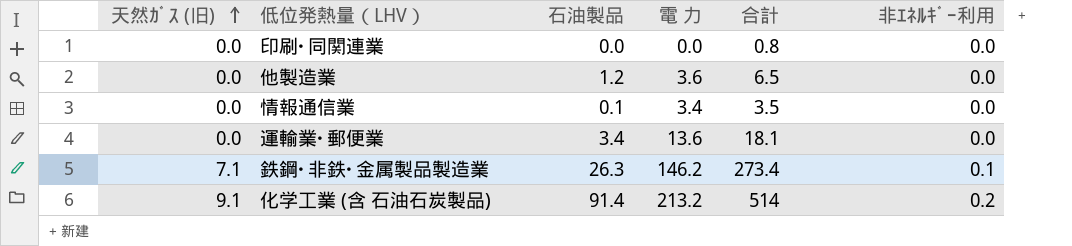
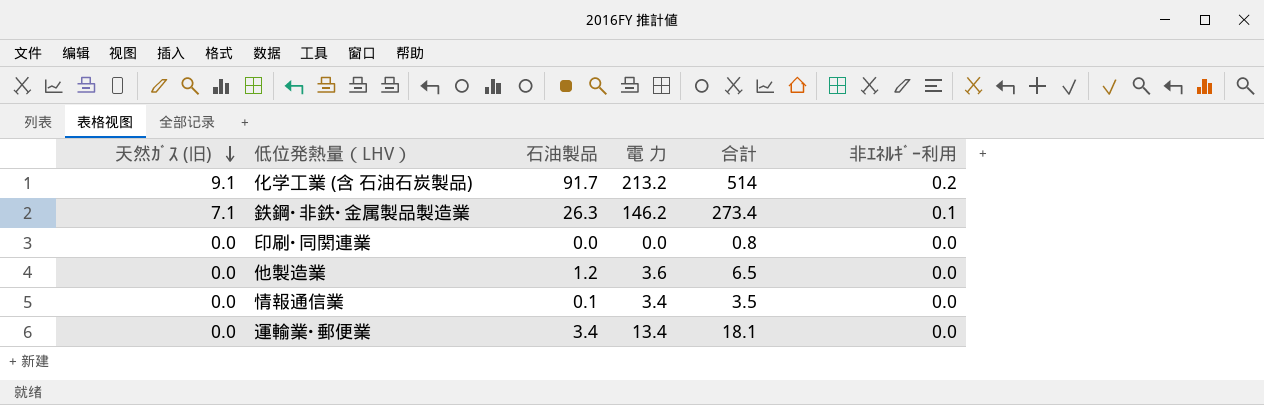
row order: 天然ｶﾞｽ (旧) ascending -> 天然ｶﾞｽ (旧) descending
化学工業 (含 石油石炭製品) | 石油製品: 91.4 -> 91.7
運輸業･郵便業 | 電 力: 13.6 -> 13.4

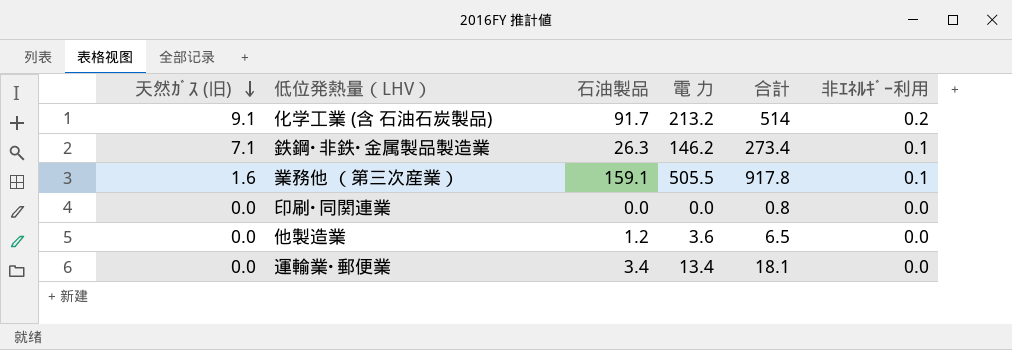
row 情報通信業: 0.0 | 0.1 | 3.4 | 3.5 | 0.0 -> none
row 業務他 （第三次産業）: none -> 1.6 | 159.1 | 505.5 | 917.8 | 0.1

